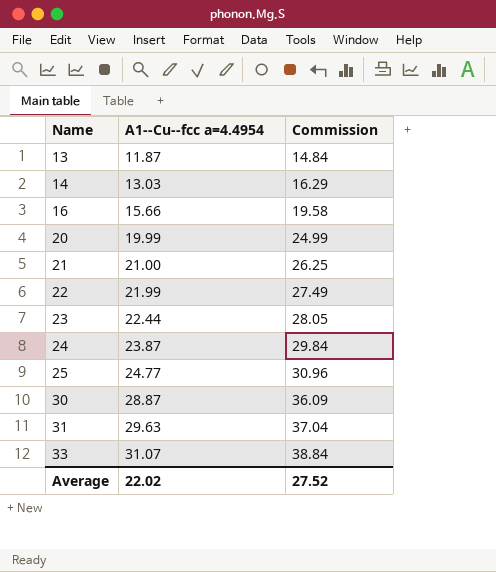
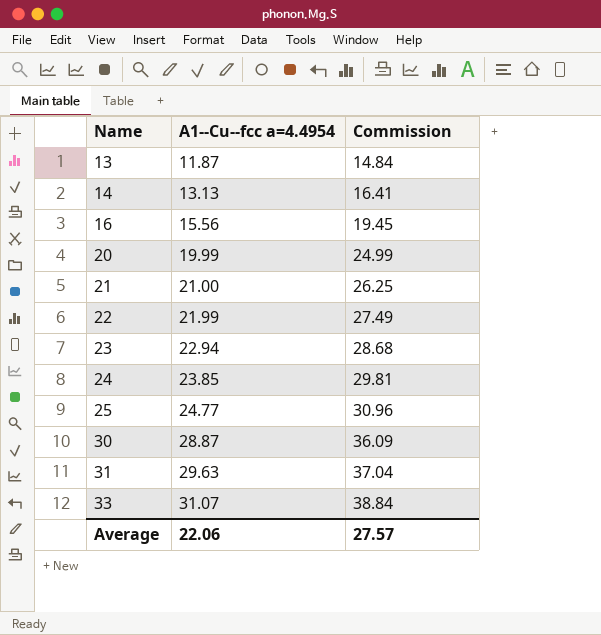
14 | A1--Cu--fcc a=4.4954: 13.03 -> 13.13
14 | Commission: 16.29 -> 16.41
16 | A1--Cu--fcc a=4.4954: 15.66 -> 15.56
16 | Commission: 19.58 -> 19.45
23 | A1--Cu--fcc a=4.4954: 22.44 -> 22.94
23 | Commission: 28.05 -> 28.68
24 | A1--Cu--fcc a=4.4954: 23.87 -> 23.85
24 | Commission: 29.84 -> 29.81
Average | A1--Cu--fcc a=4.4954: 22.02 -> 22.06
Average | Commission: 27.52 -> 27.57

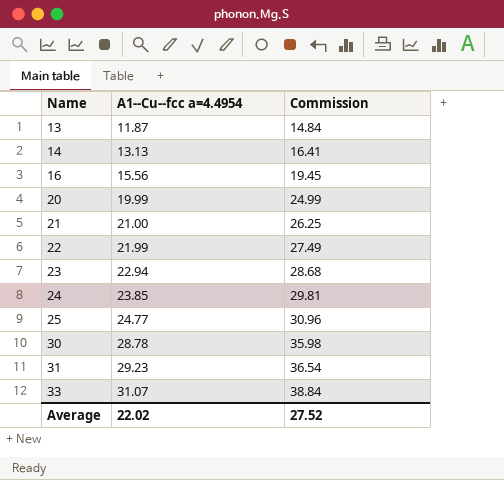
30 | A1--Cu--fcc a=4.4954: 28.87 -> 28.78
30 | Commission: 36.09 -> 35.98
31 | A1--Cu--fcc a=4.4954: 29.63 -> 29.23
31 | Commission: 37.04 -> 36.54
Average | A1--Cu--fcc a=4.4954: 22.06 -> 22.02
Average | Commission: 27.57 -> 27.52

